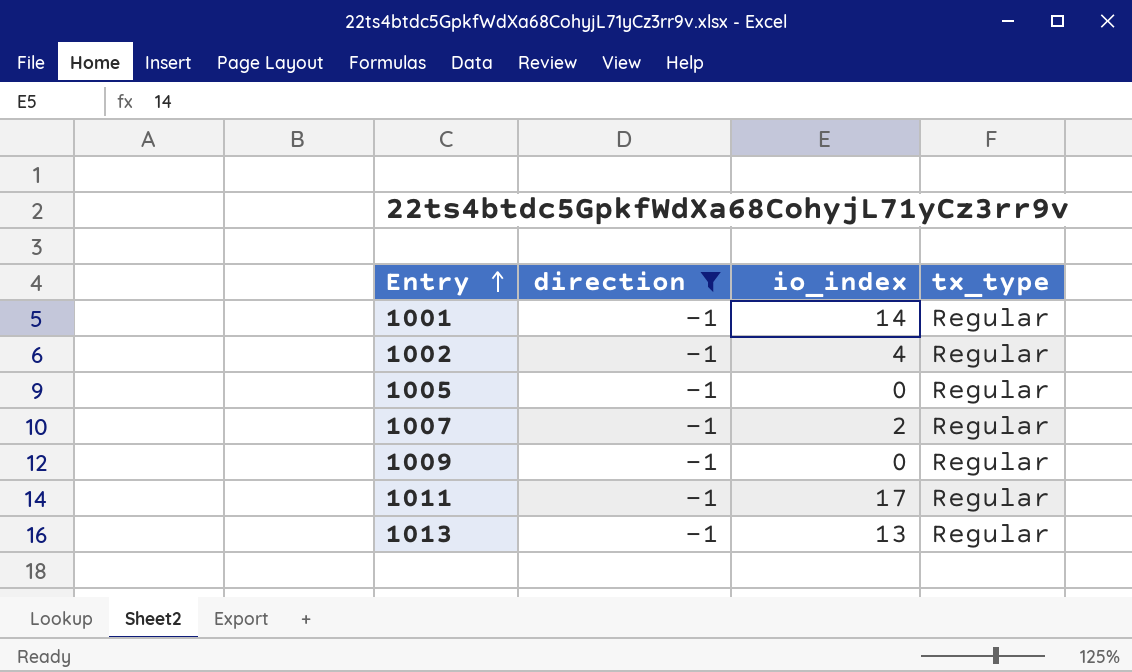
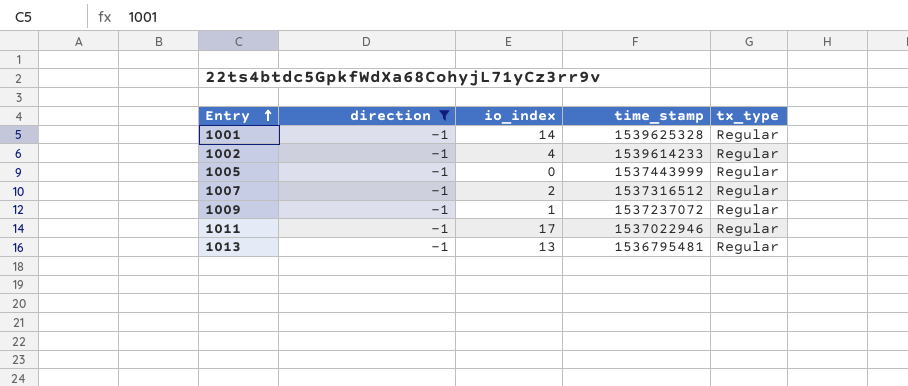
column time_stamp | position: none -> 4
1009 | io_index: 0 -> 1

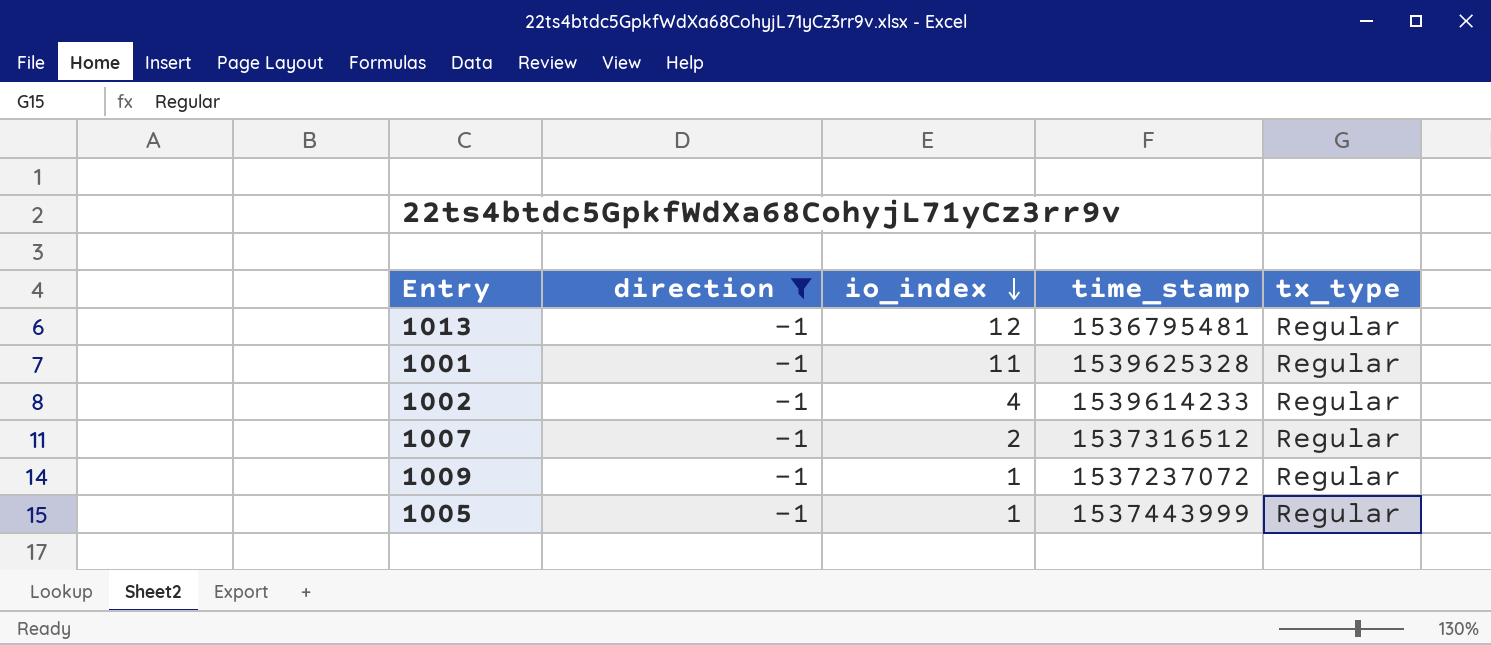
row order: Entry ascending -> io_index descending
row 1011: -1 | 17 | 1537022946 | Regular -> none
1013 | io_index: 13 -> 12
1001 | io_index: 14 -> 11
1005 | io_index: 0 -> 1

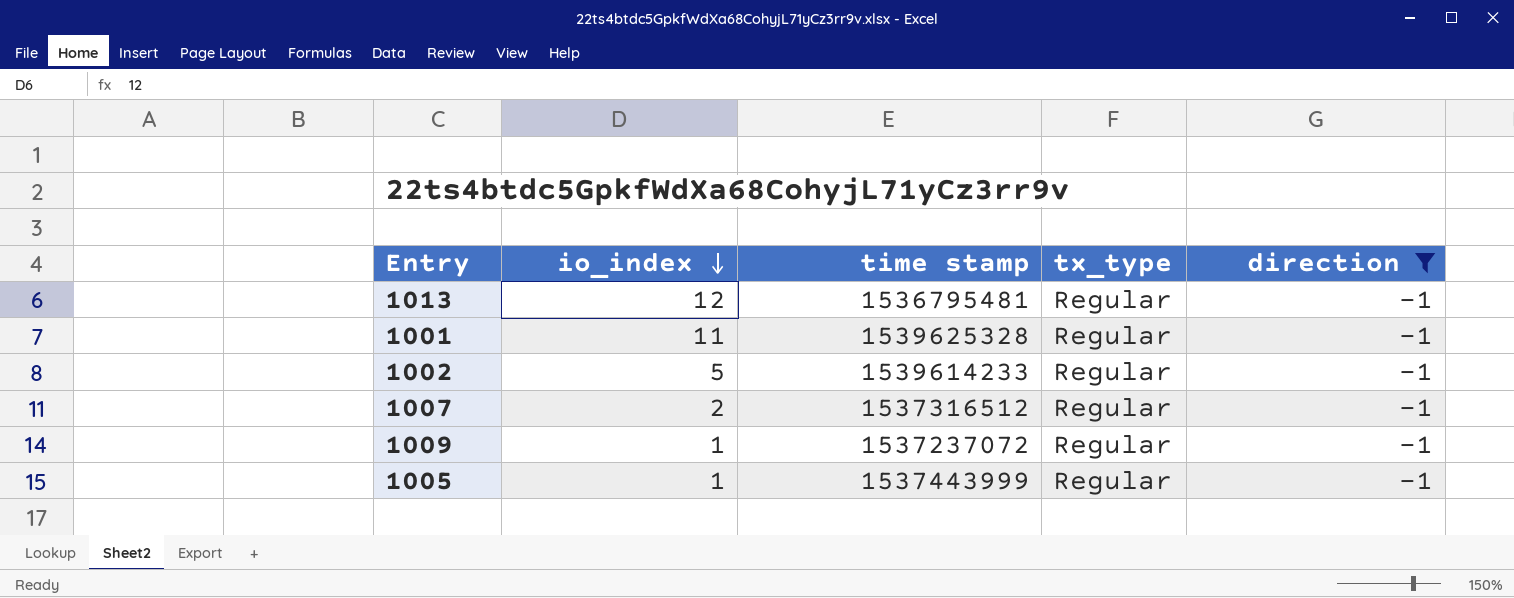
column name: time_stamp -> time stamp
column direction | position: 2 -> 5
1002 | io_index: 4 -> 5

